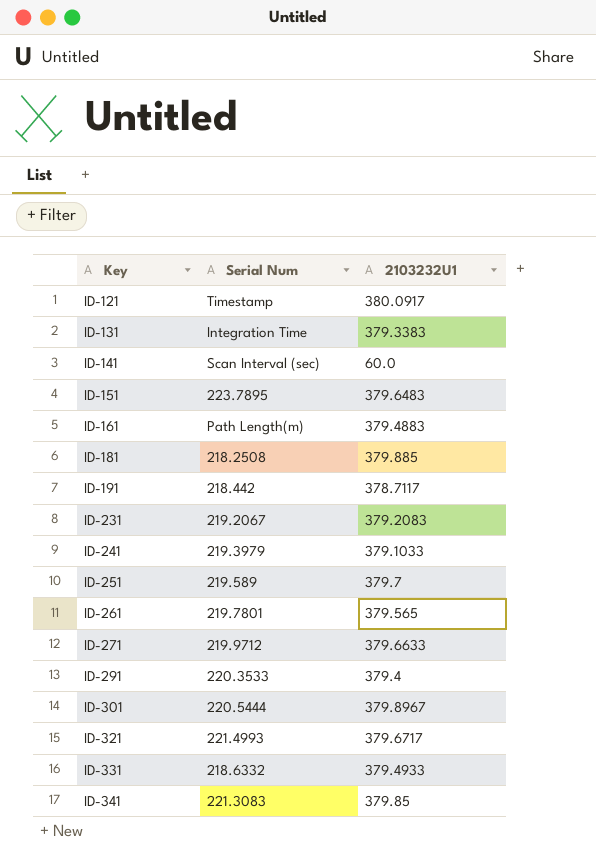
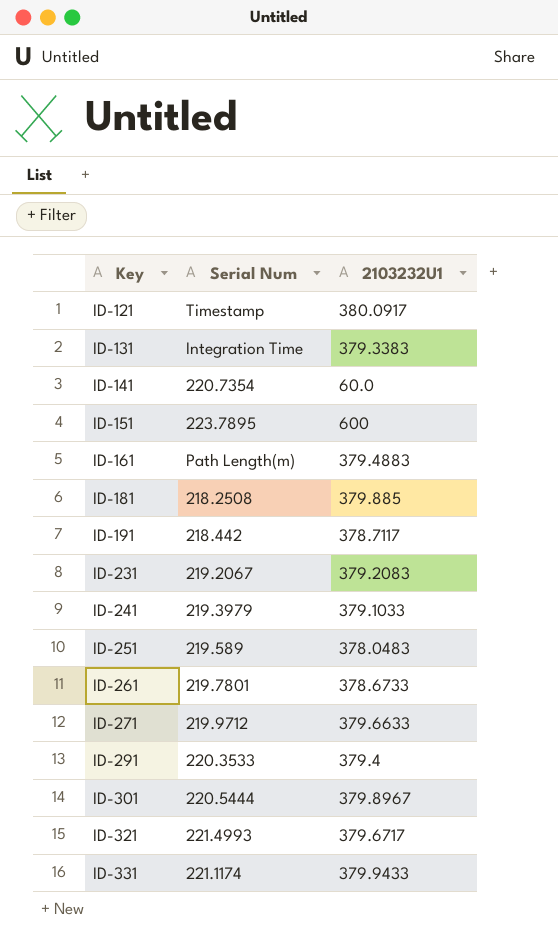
row ID-341: 221.3083 | 379.85 -> none
ID-141 | Serial Num: Scan Interval (sec) -> 220.7354
ID-151 | 2103232U1: 379.6483 -> 600
ID-251 | 2103232U1: 379.7 -> 378.0483
ID-261 | 2103232U1: 379.565 -> 378.6733
ID-331 | Serial Num: 218.6332 -> 221.1174
ID-331 | 2103232U1: 379.4933 -> 379.9433

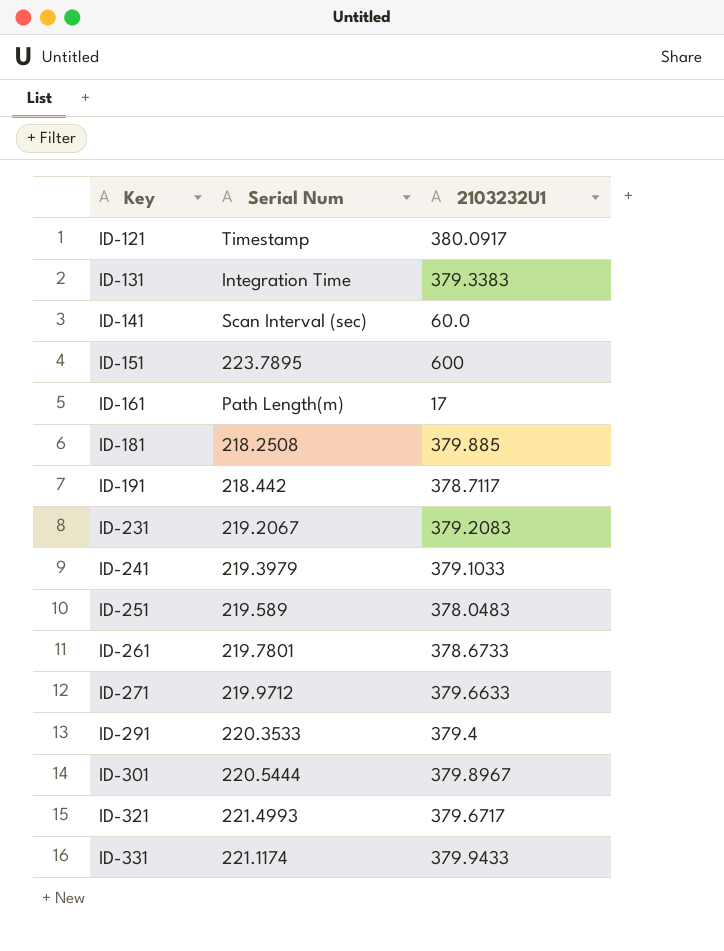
ID-141 | Serial Num: 220.7354 -> Scan Interval (sec)
ID-161 | 2103232U1: 379.4883 -> 17

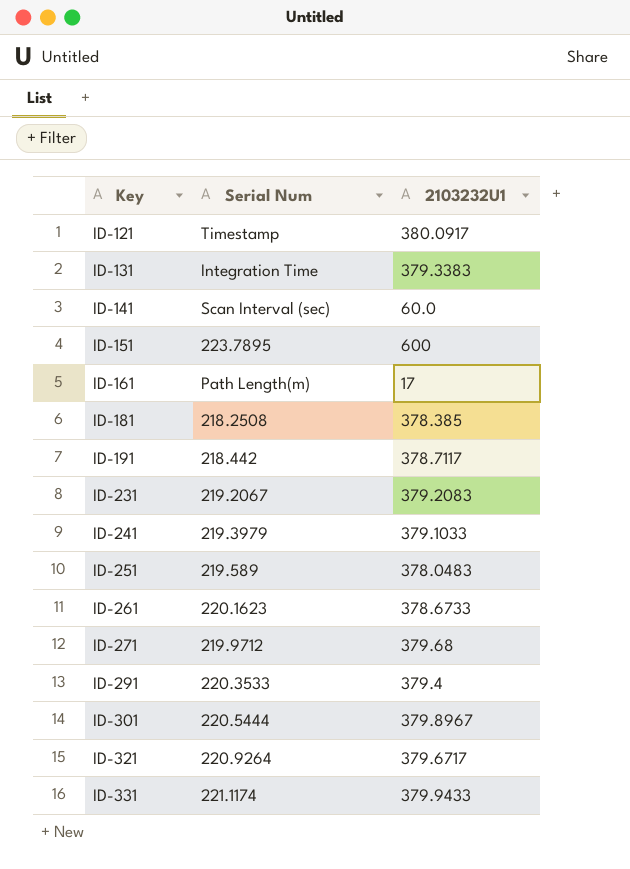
ID-181 | 2103232U1: 379.885 -> 378.385
ID-261 | Serial Num: 219.7801 -> 220.1623
ID-271 | 2103232U1: 379.6633 -> 379.68
ID-321 | Serial Num: 221.4993 -> 220.9264

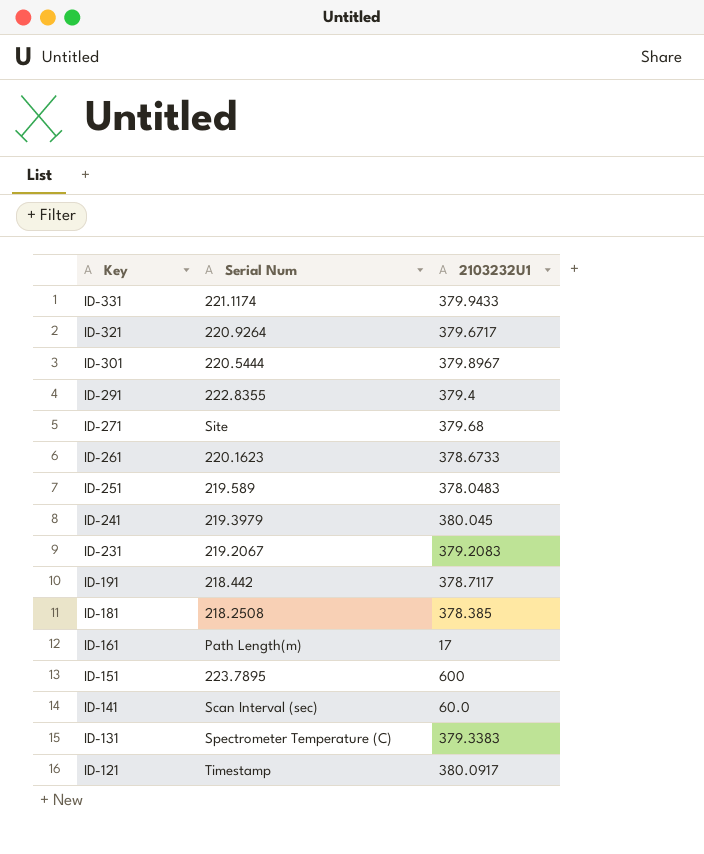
row order: Key ascending -> Key descending
ID-291 | Serial Num: 220.3533 -> 222.8355
ID-271 | Serial Num: 219.9712 -> Site
ID-241 | 2103232U1: 379.1033 -> 380.045
ID-131 | Serial Num: Integration Time -> Spectrometer Temperature (C)

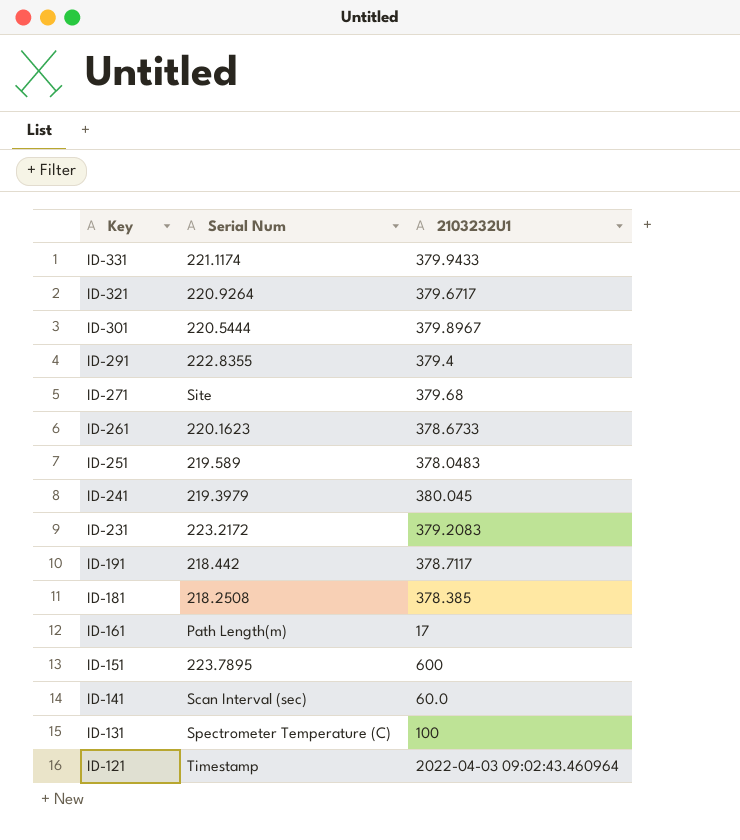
ID-231 | Serial Num: 219.2067 -> 223.2172
ID-131 | 2103232U1: 379.3383 -> 100
ID-121 | 2103232U1: 380.0917 -> 2022-04-03 09:02:43.460964

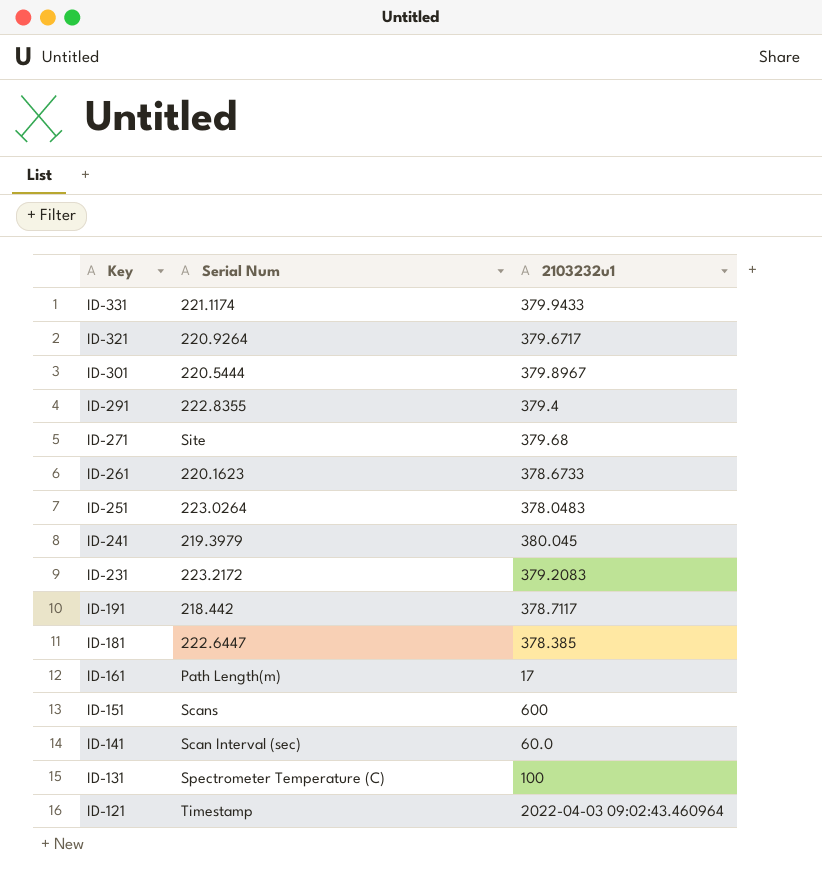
column name: 2103232U1 -> 2103232u1
ID-251 | Serial Num: 219.589 -> 223.0264
ID-181 | Serial Num: 218.2508 -> 222.6447
ID-151 | Serial Num: 223.7895 -> Scans

